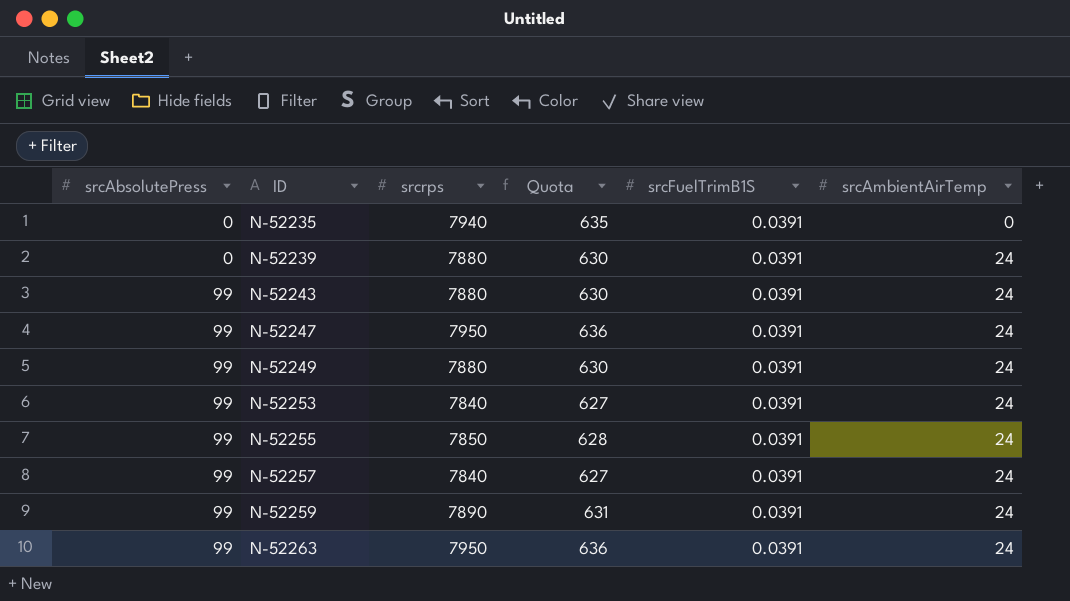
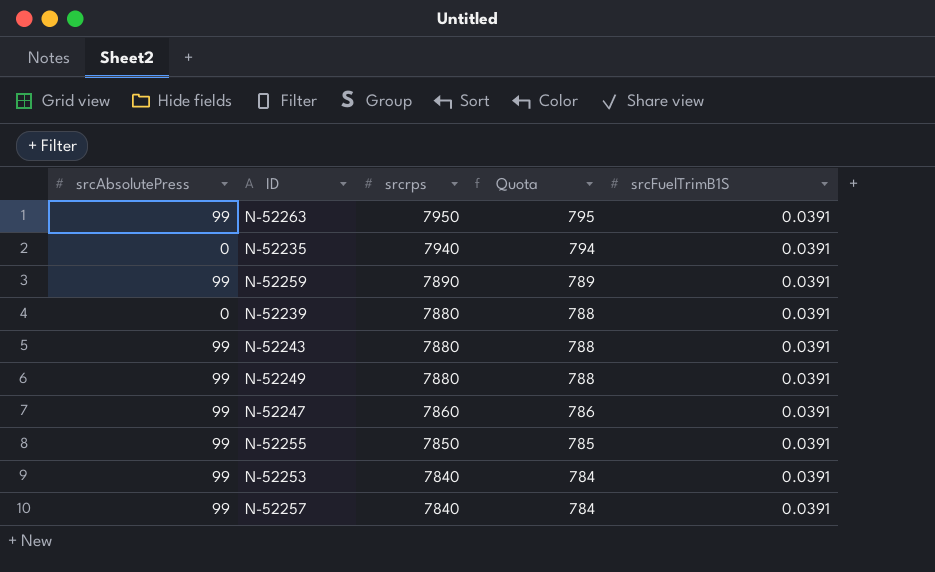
row order: srcAbsolutePress ascending -> srcrps descending
column srcAmbientAirTemp | position: 6 -> none
column Quota | formula: [srcrps] * 0.08 -> [srcrps] * 0.1
N-52247 | srcrps: 7950 -> 7860

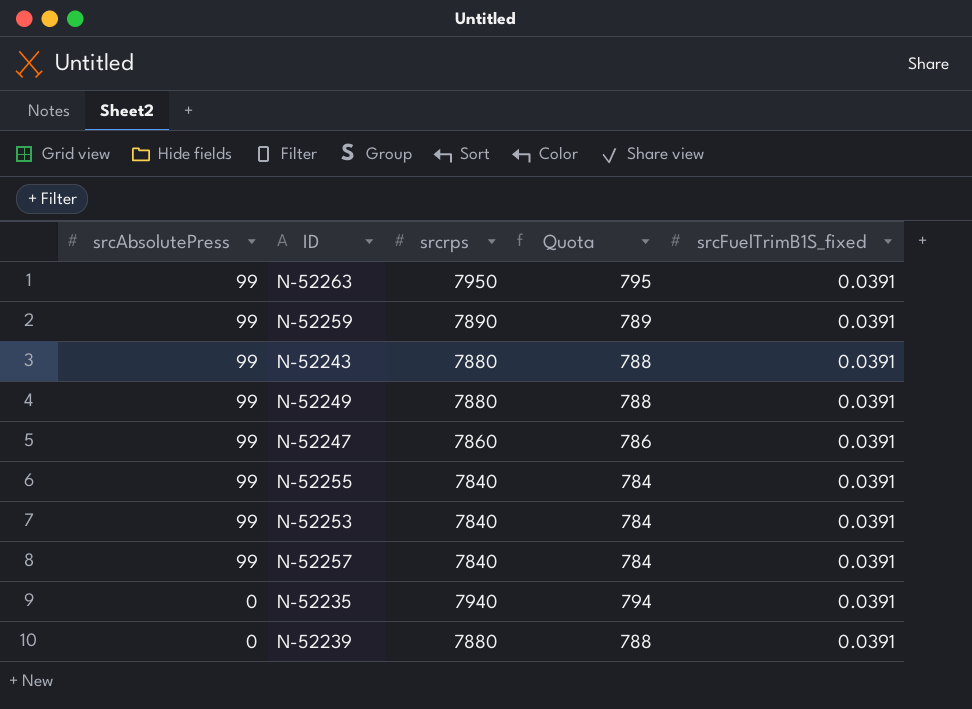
row order: srcrps descending -> srcAbsolutePress descending
column name: srcFuelTrimB1S -> srcFuelTrimB1S_fixed
N-52255 | srcrps: 7850 -> 7840
N-52255 | Quota: 785 -> 784

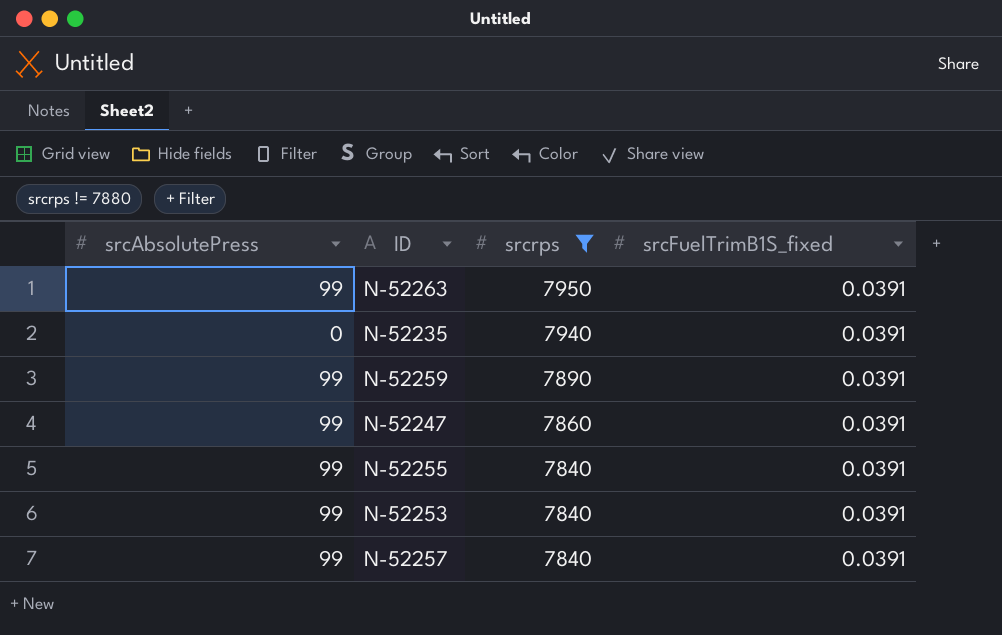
filter: none -> srcrps != 7880
row order: srcAbsolutePress descending -> srcrps descending
column Quota | formula: [srcrps] * 0.1 -> none

